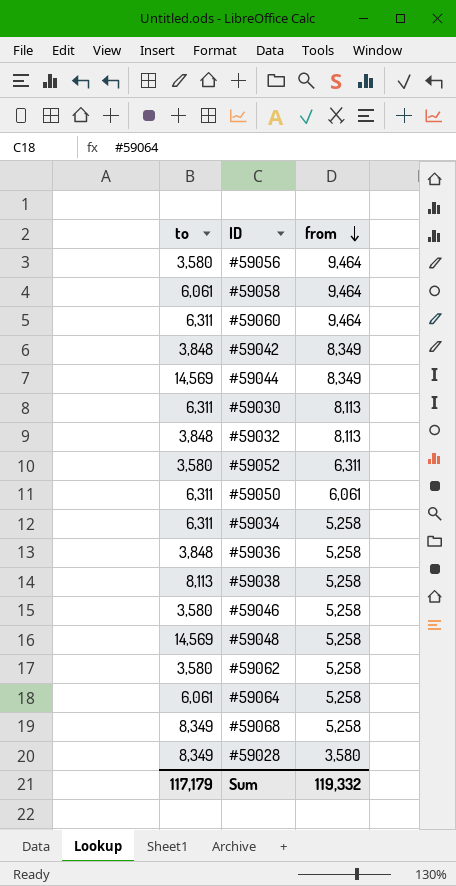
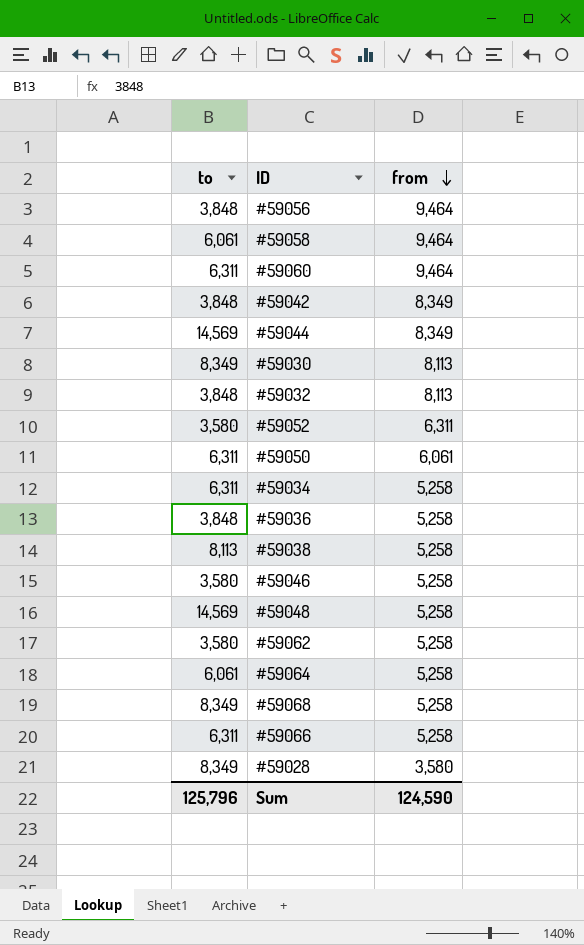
#59056 | to: 3,580 -> 3,848
#59030 | to: 6,311 -> 8,349
row #59066: none -> 6,311 | 5,258
Sum | to: 117,179 -> 125,796
Sum | from: 119,332 -> 124,590

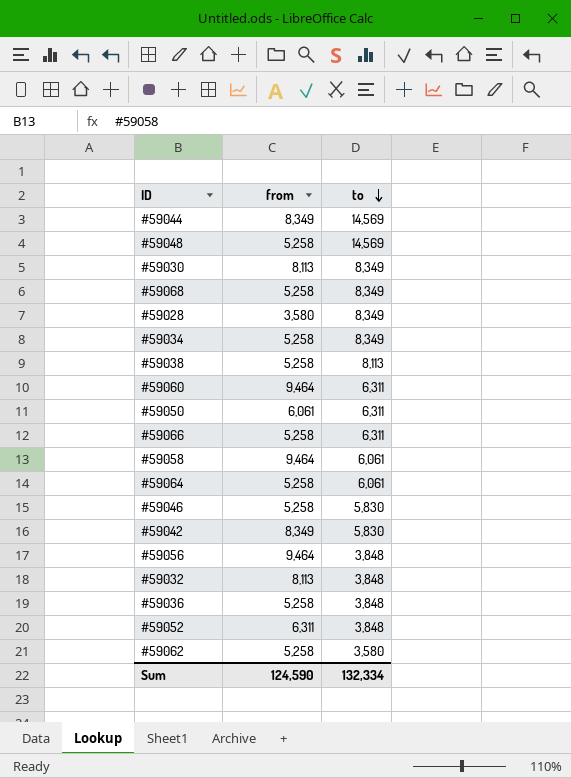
row order: from descending -> to descending
column to | position: 1 -> 3
#59034 | to: 6,311 -> 8,349
#59046 | to: 3,580 -> 5,830
#59042 | to: 3,848 -> 5,830
#59052 | to: 3,580 -> 3,848
Sum | to: 125,796 -> 132,334

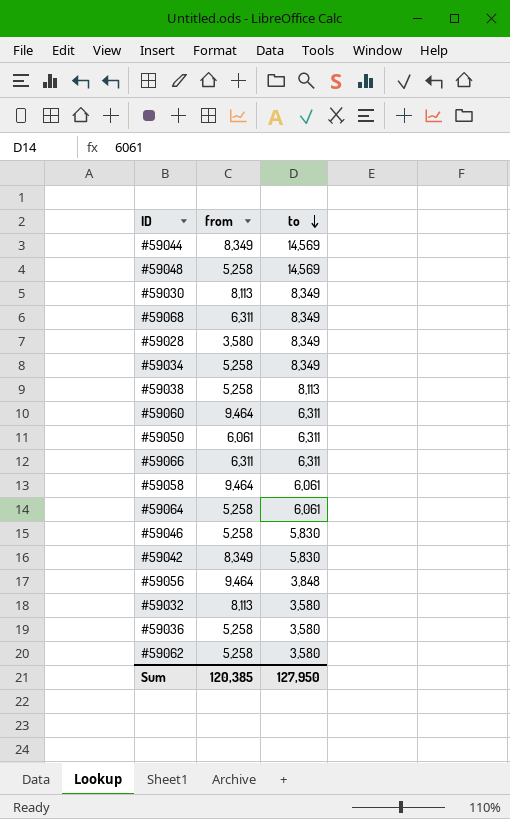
row #59052: 6,311 | 3,848 -> none
#59068 | from: 5,258 -> 6,311
#59066 | from: 5,258 -> 6,311
#59032 | to: 3,848 -> 3,580
#59036 | to: 3,848 -> 3,580
Sum | from: 124,590 -> 120,385
Sum | to: 132,334 -> 127,950

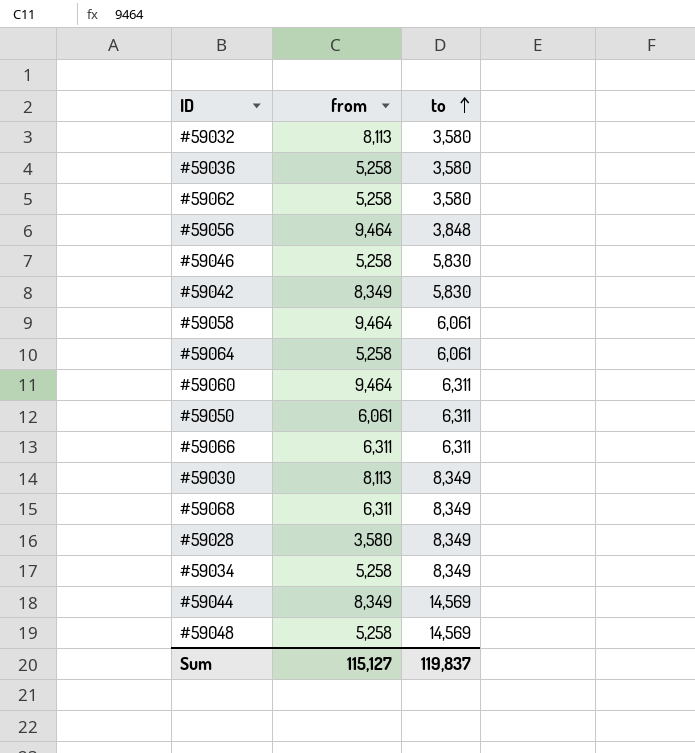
row order: to descending -> to ascending
row #59038: 5,258 | 8,113 -> none
Sum | from: 120,385 -> 115,127
Sum | to: 127,950 -> 119,837

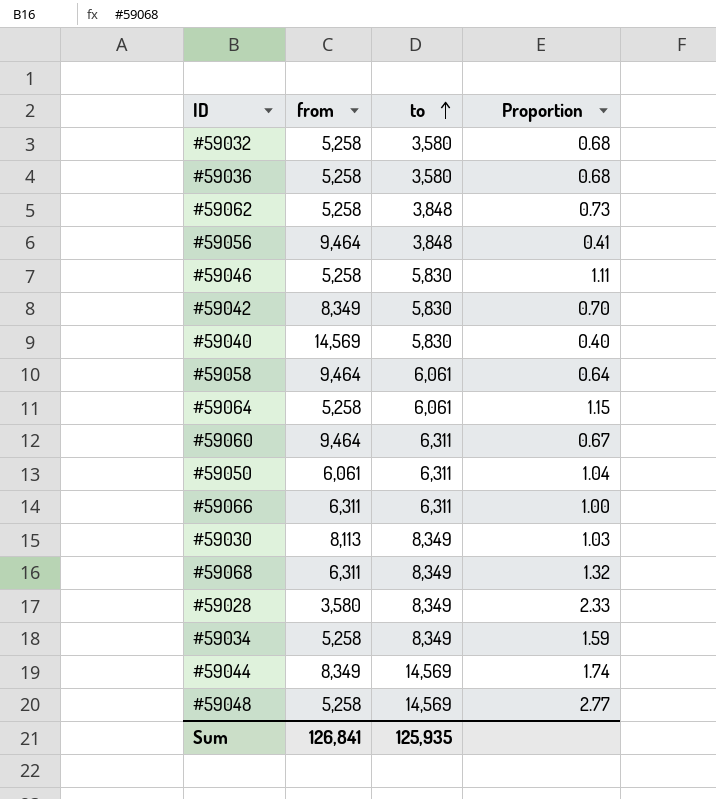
column Proportion | formula: none -> [to] / [from]
#59032 | from: 8,113 -> 5,258
#59062 | to: 3,580 -> 3,848
row #59040: none -> 14,569 | 5,830 | 0.40
Sum | from: 115,127 -> 126,841
Sum | to: 119,837 -> 125,935

